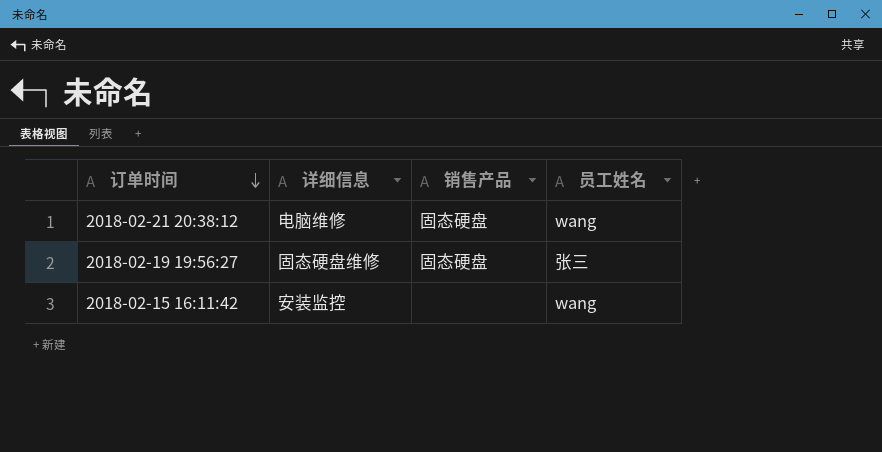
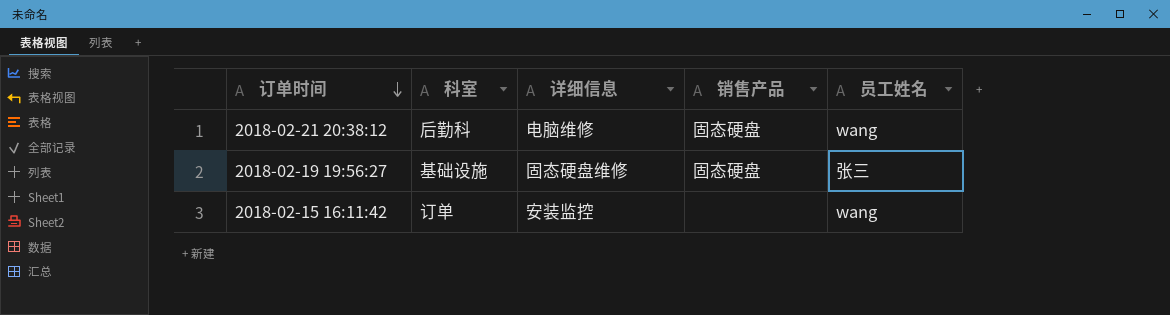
column 科室 | position: none -> 2

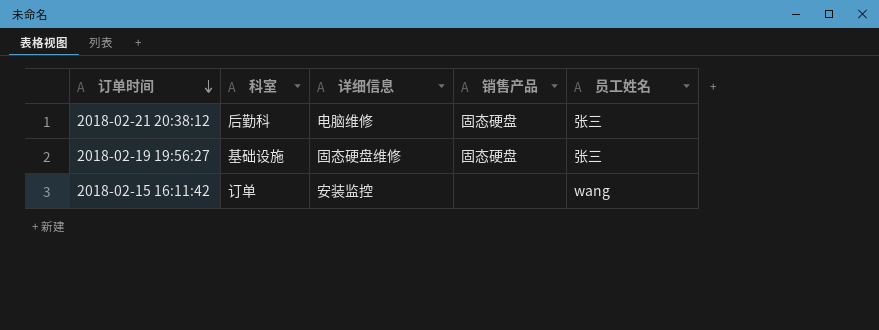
2018-02-21 20:38:12 | 员工姓名: wang -> 张三

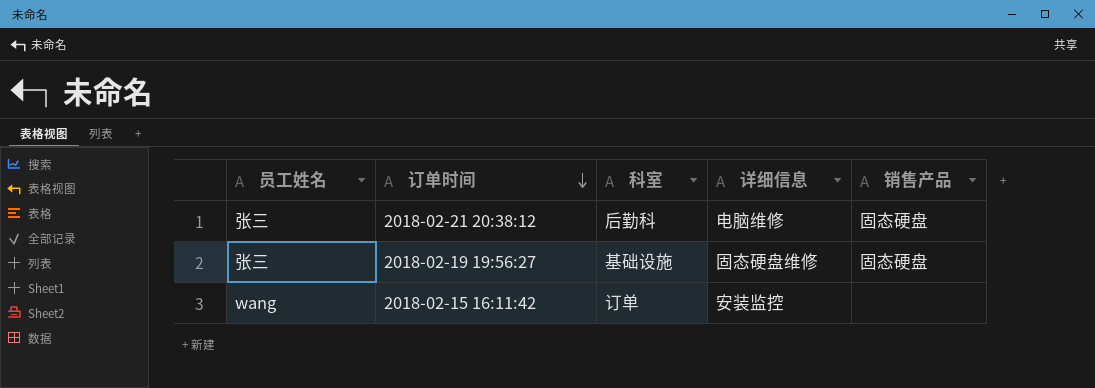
column 员工姓名 | position: 5 -> 1

